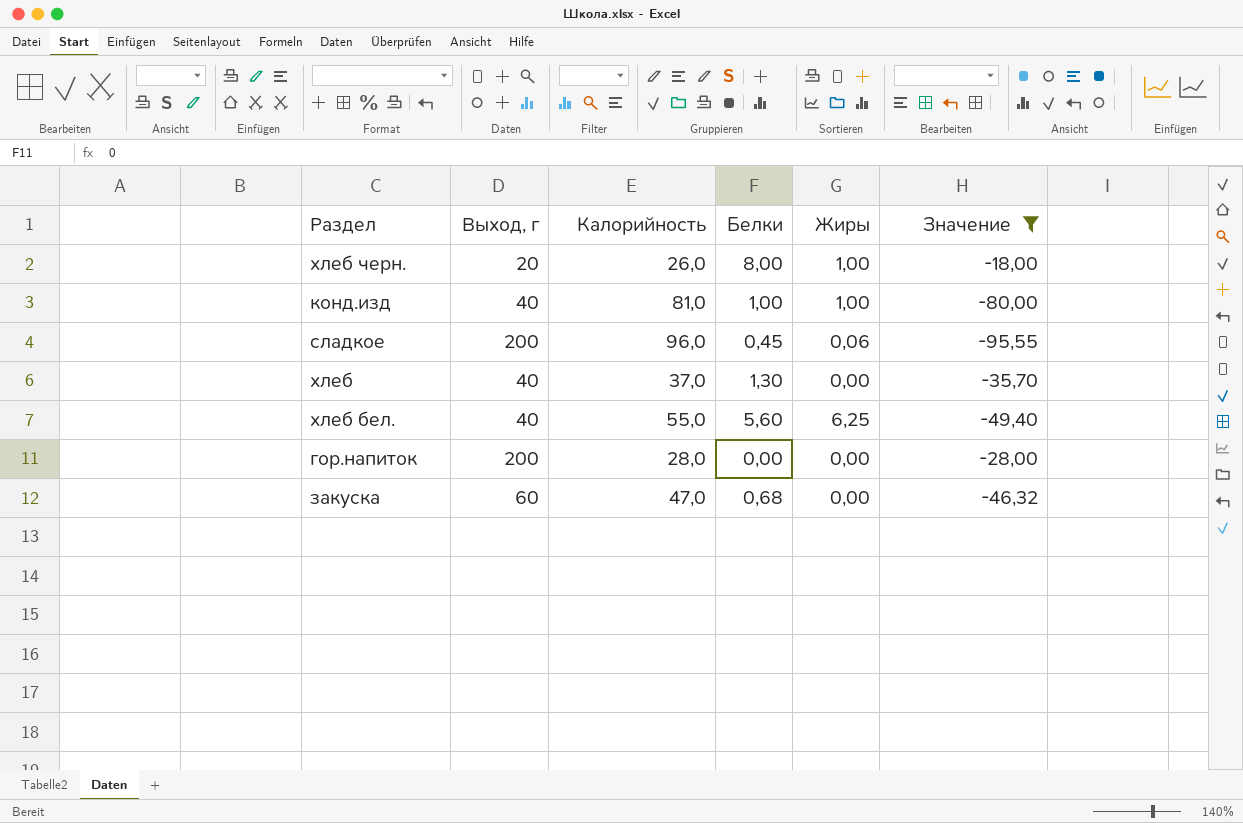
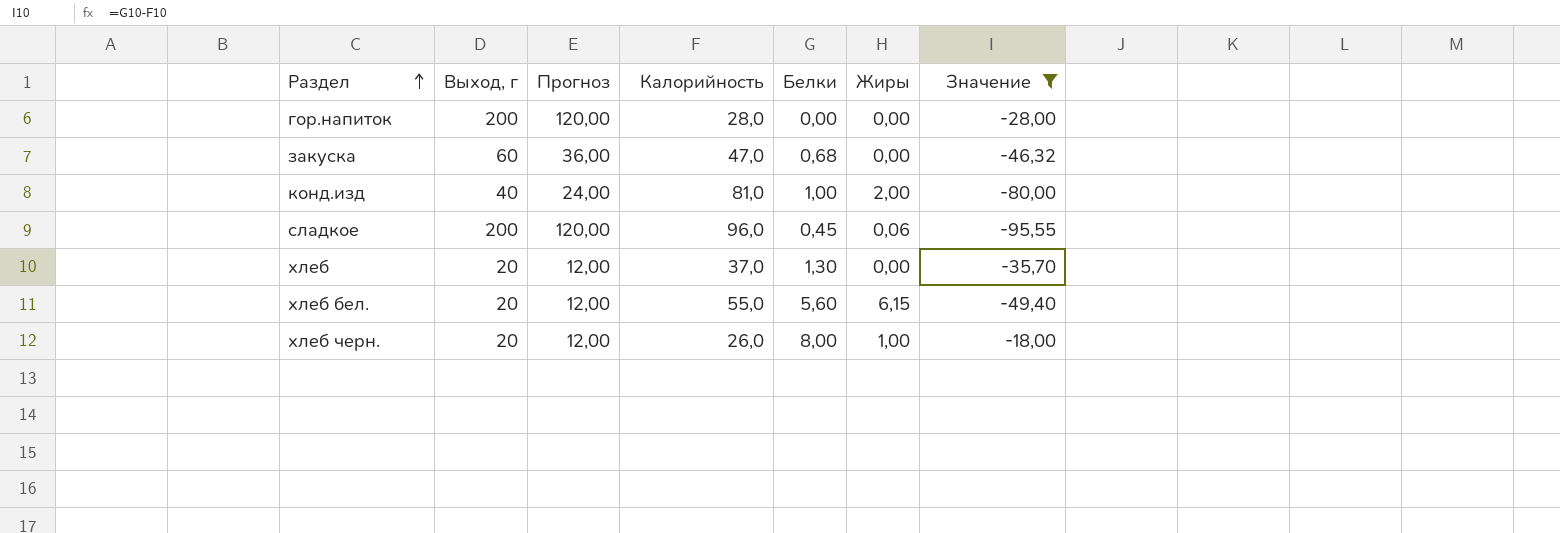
row order: none -> Раздел ascending
column Прогноз | formula: none -> [Выход, г] * 0,6
конд.изд | Жиры: 1,00 -> 2,00
хлеб | Выход, г: 40 -> 20
хлеб бел. | Выход, г: 40 -> 20
хлеб бел. | Жиры: 6,25 -> 6,15

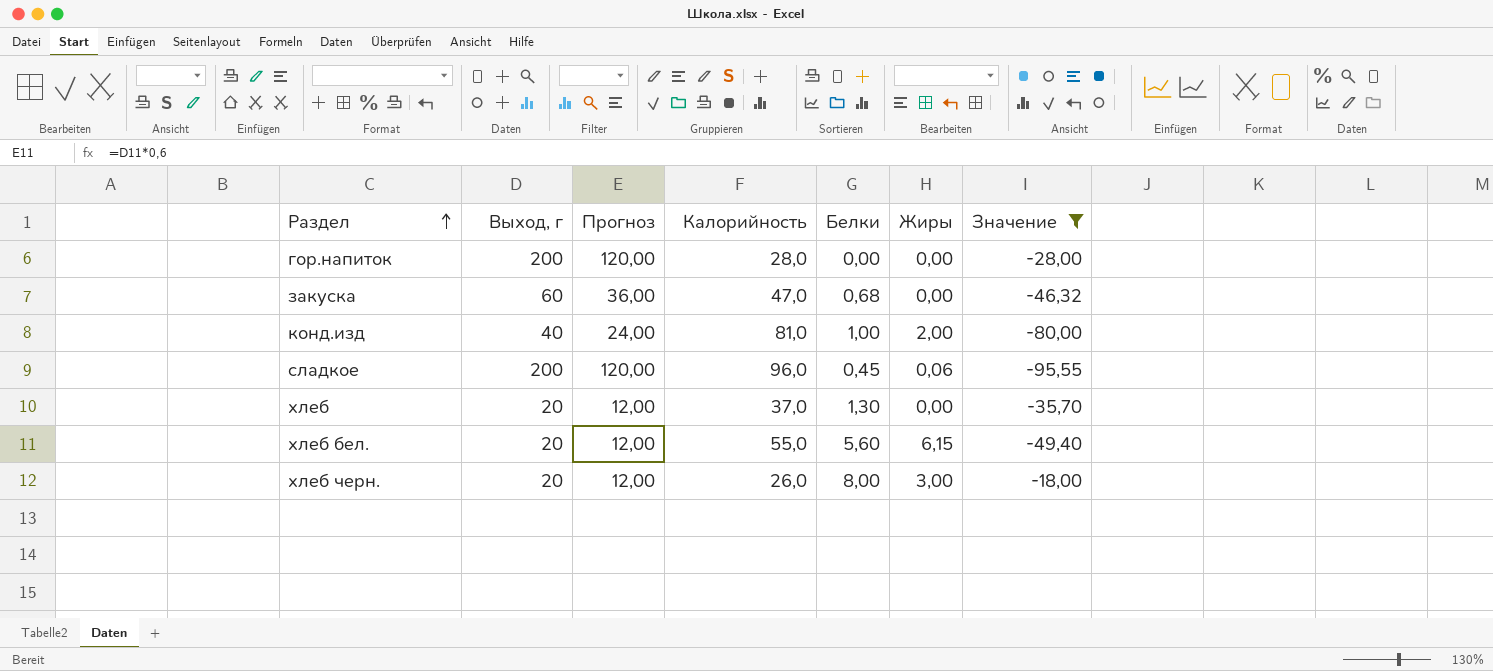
хлеб черн. | Жиры: 1,00 -> 3,00

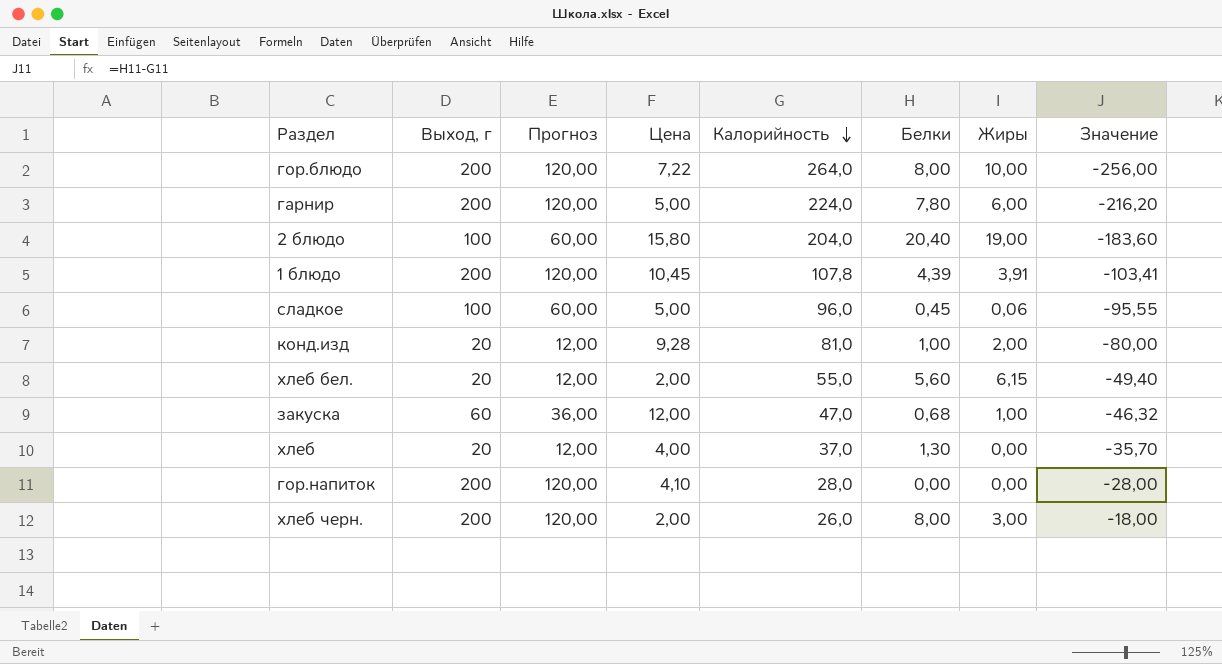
filter: Значение >= -95,55 -> none
row order: Раздел ascending -> Калорийность descending
column Цена | position: none -> 4
сладкое | Выход, г: 200 -> 100
сладкое | Прогноз: 120,00 -> 60,00
конд.изд | Выход, г: 40 -> 20
конд.изд | Прогноз: 24,00 -> 12,00
закуска | Жиры: 0,00 -> 1,00
хлеб черн. | Выход, г: 20 -> 200
хлеб черн. | Прогноз: 12,00 -> 120,00

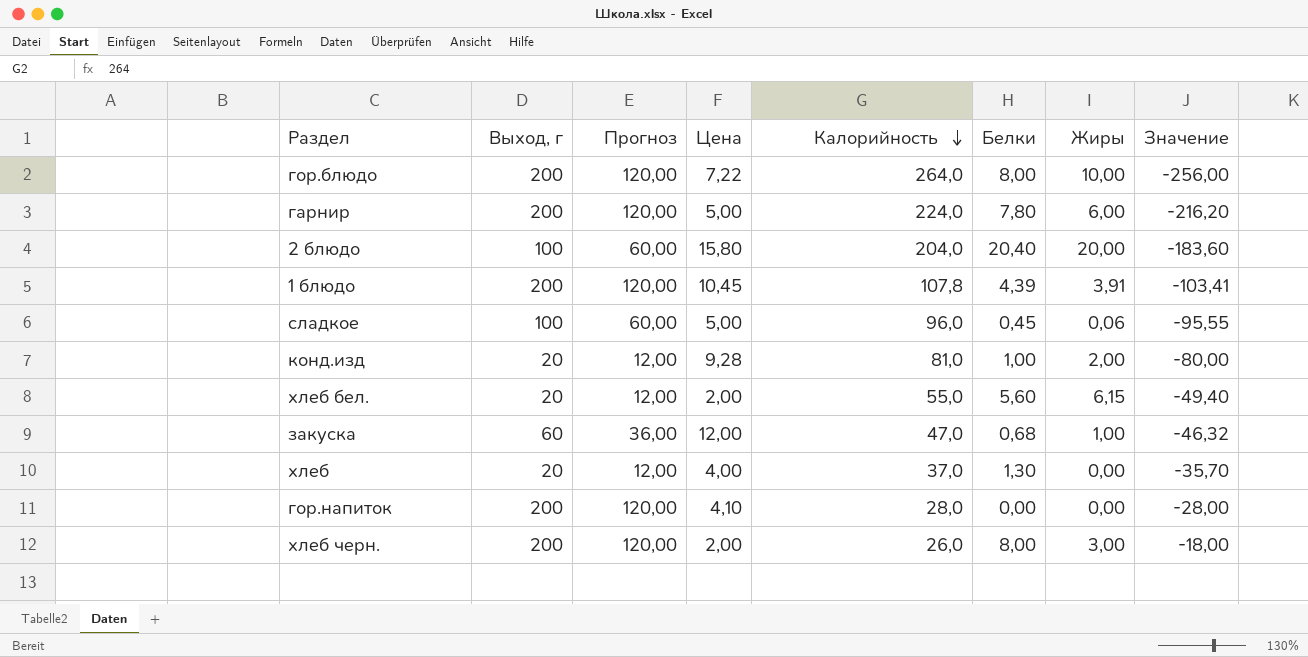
2 блюдо | Жиры: 19,00 -> 20,00

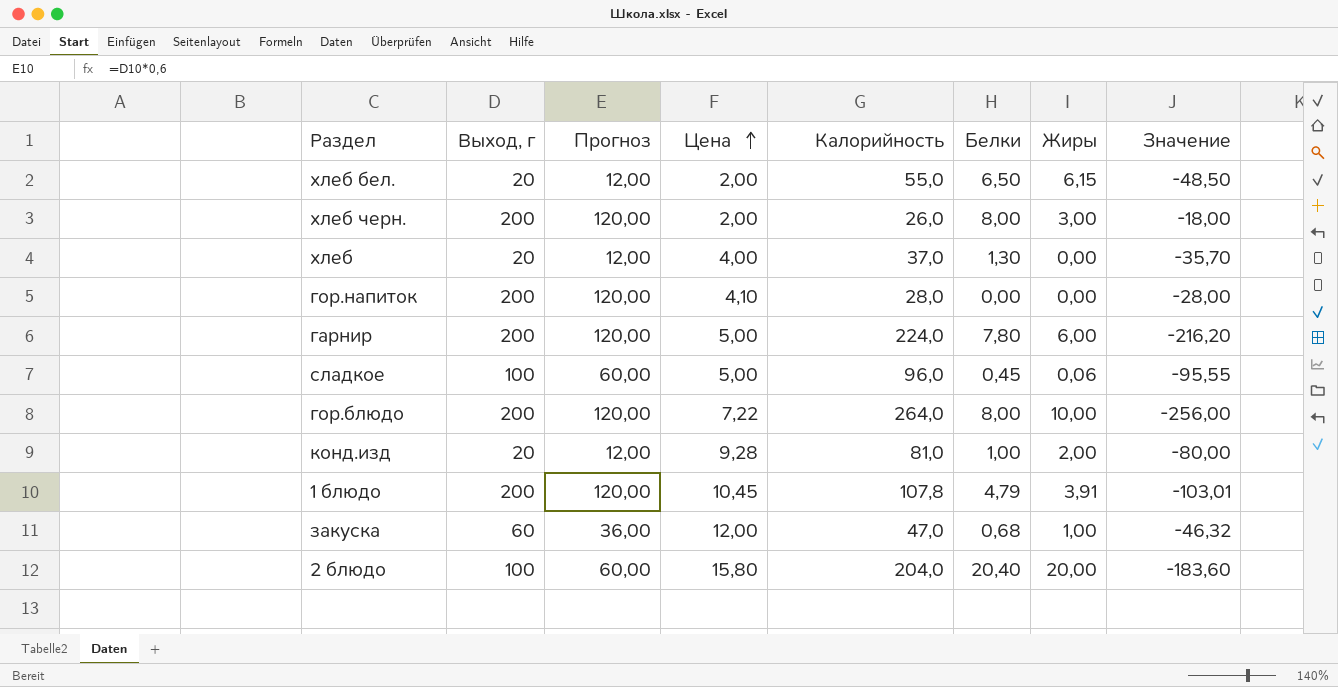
row order: Калорийность descending -> Цена ascending
хлеб бел. | Белки: 5,60 -> 6,50
хлеб бел. | Значение: -49,40 -> -48,50
1 блюдо | Белки: 4,39 -> 4,79
1 блюдо | Значение: -103,41 -> -103,01

